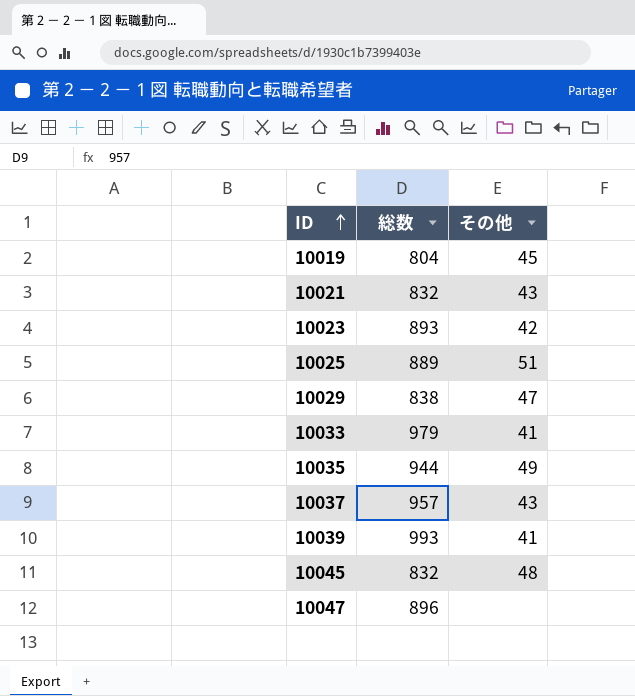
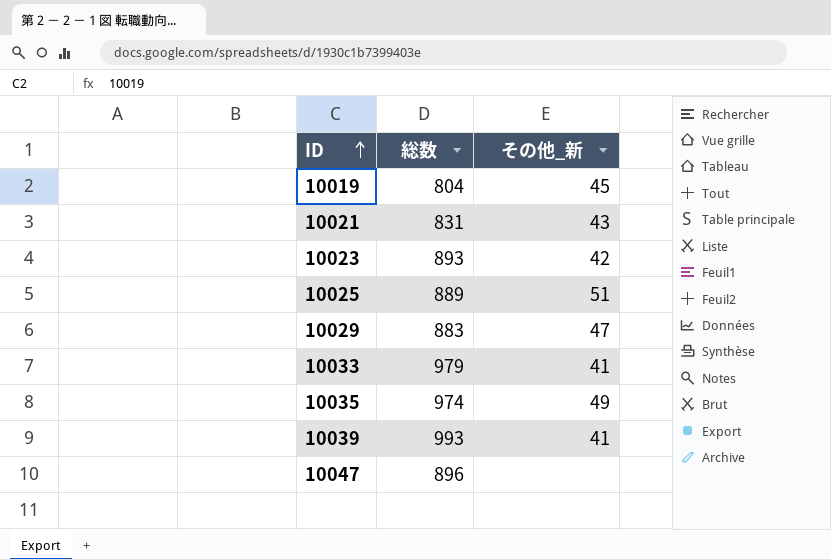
column name: その他 -> その他_新
row 10037: 957 | 43 -> none
row 10045: 832 | 48 -> none
10021 | 総数: 832 -> 831
10029 | 総数: 838 -> 883
10035 | 総数: 944 -> 974

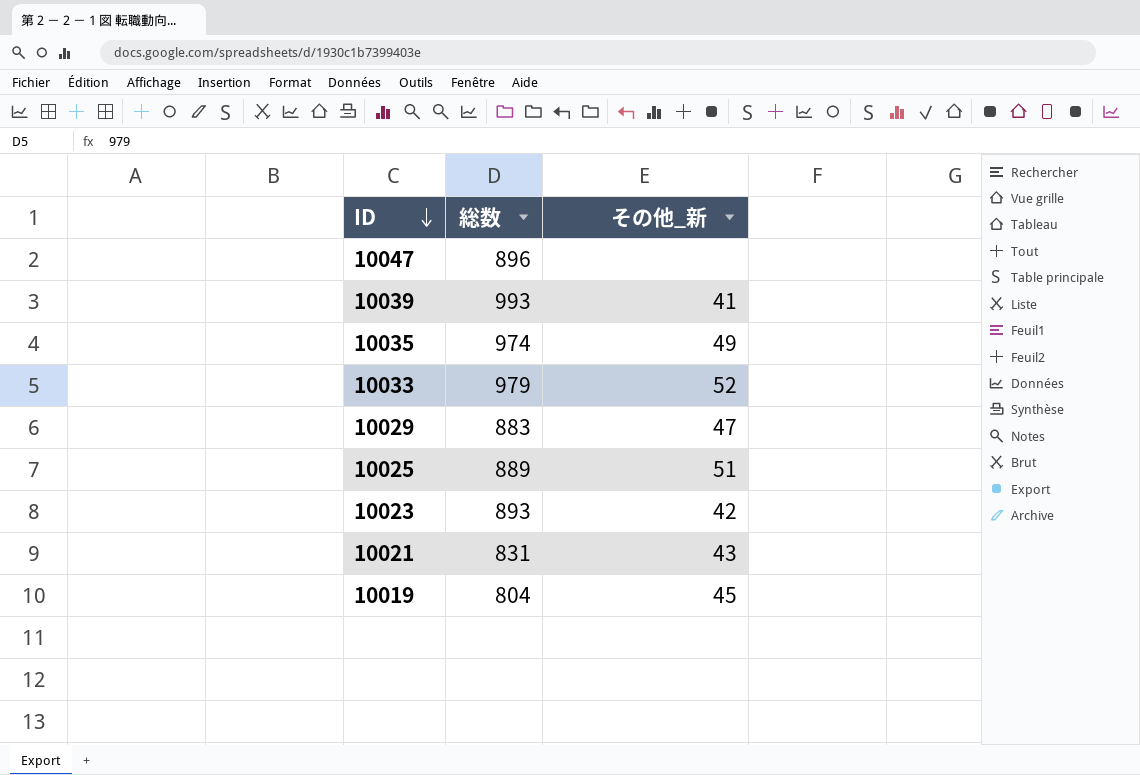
row order: ID ascending -> ID descending
10033 | その他_新: 41 -> 52

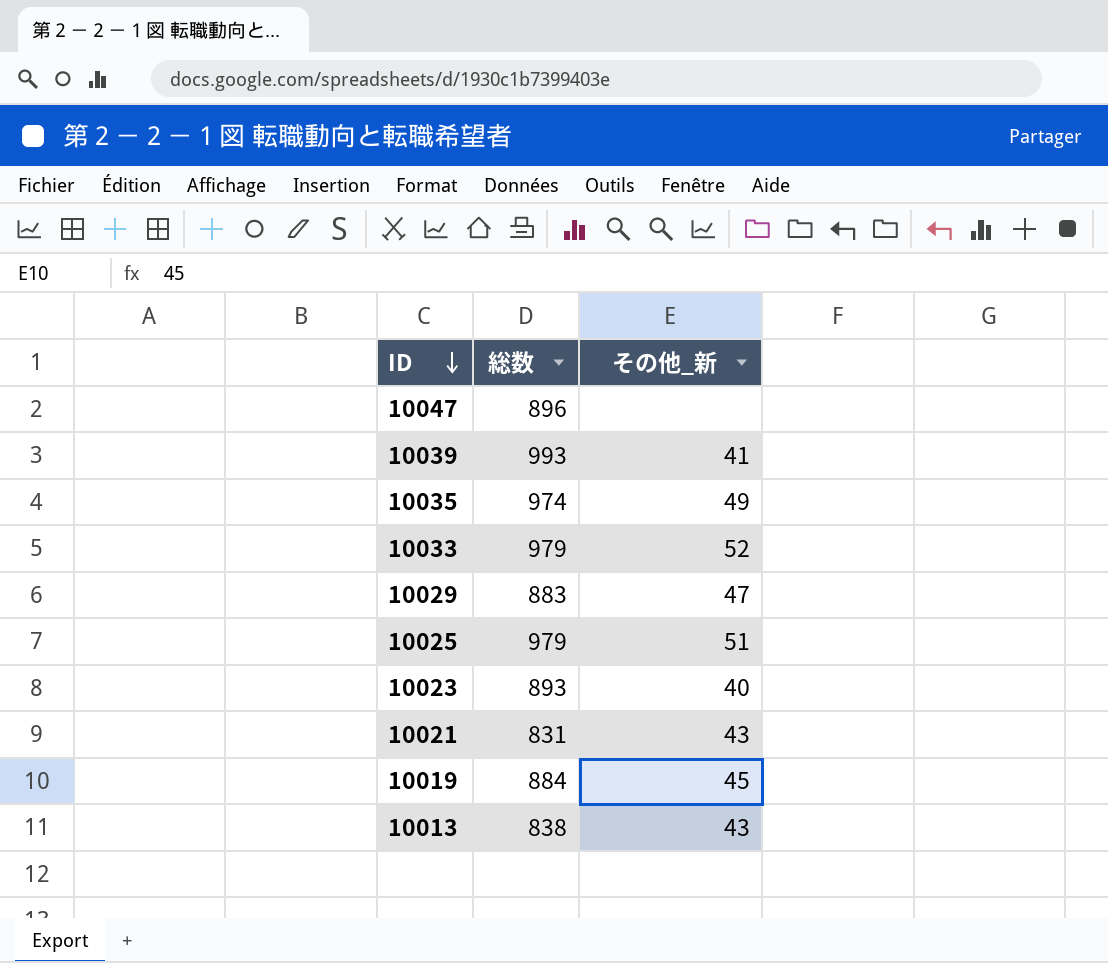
10025 | 総数: 889 -> 979
10023 | その他_新: 42 -> 40
10019 | 総数: 804 -> 884
row 10013: none -> 838 | 43

